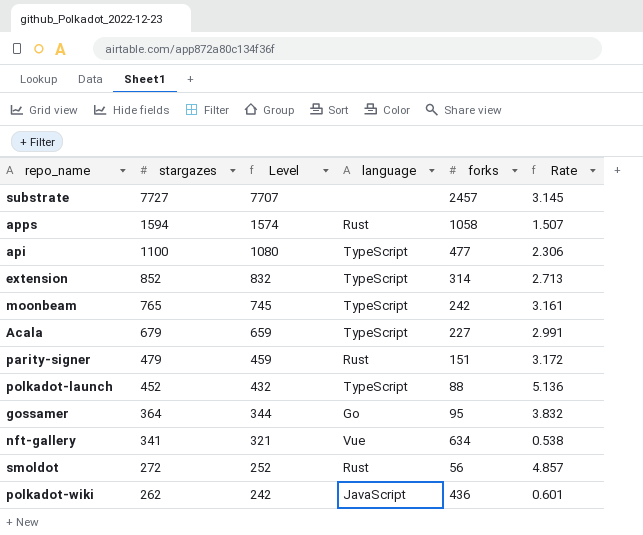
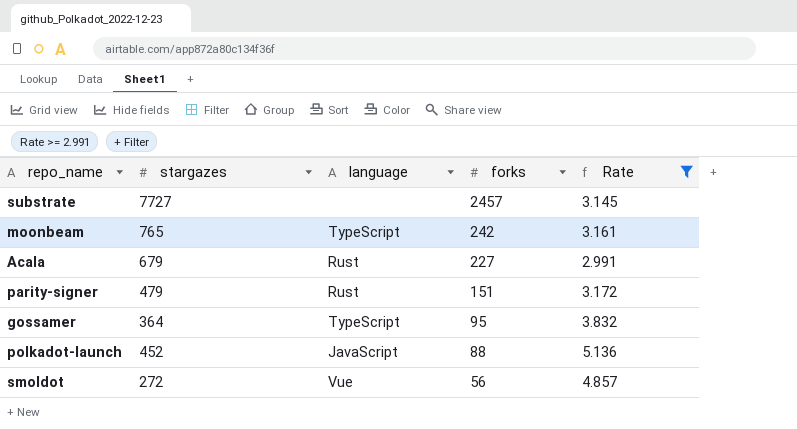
filter: none -> Rate >= 2.991
row order: stargazes descending -> forks descending
column Level | formula: [stargazes] - 20 -> none
Acala | language: TypeScript -> Rust
gossamer | language: Go -> TypeScript
polkadot-launch | language: TypeScript -> JavaScript
smoldot | language: Rust -> Vue

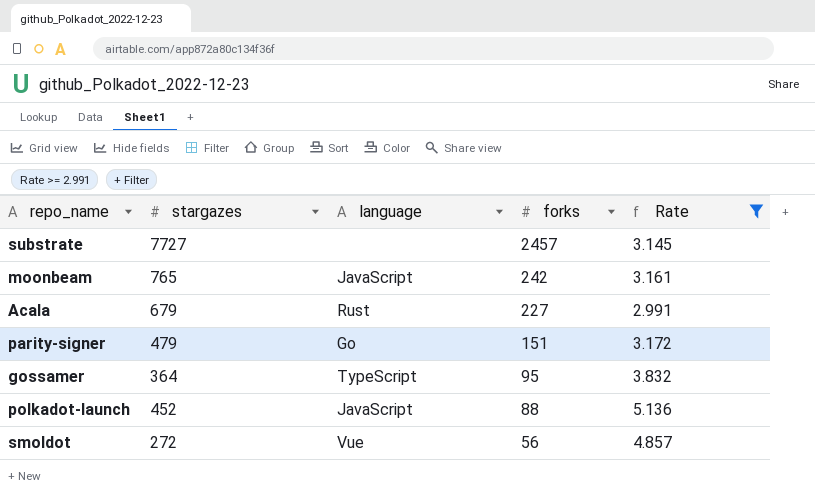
moonbeam | language: TypeScript -> JavaScript
parity-signer | language: Rust -> Go

